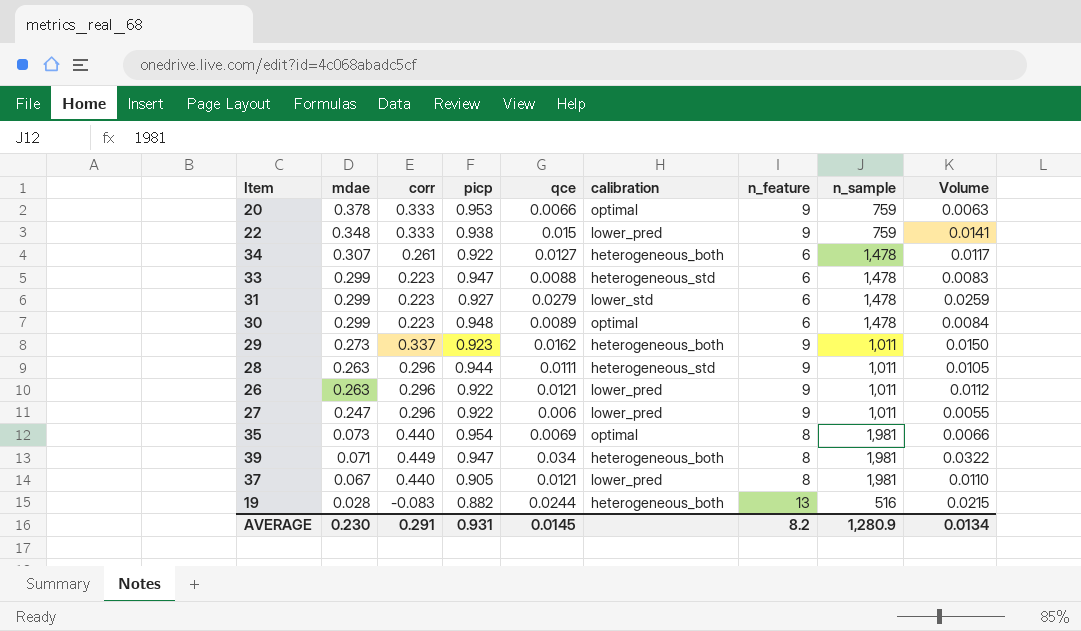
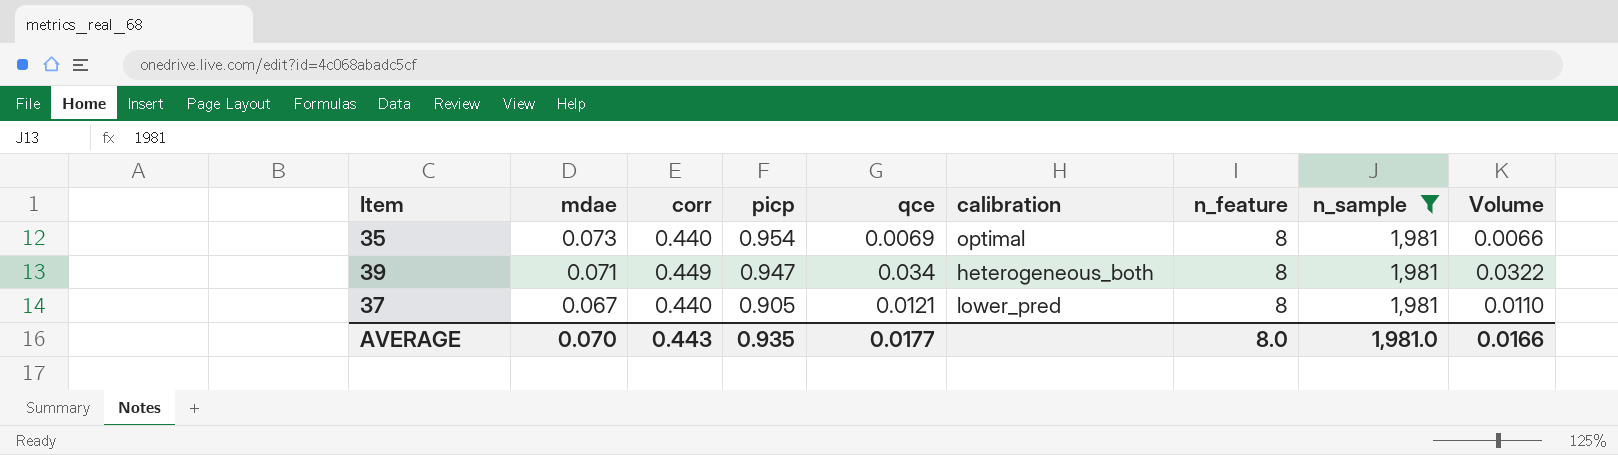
filter: none -> n_sample = 1,981
AVERAGE | mdae: 0.230 -> 0.070
AVERAGE | corr: 0.291 -> 0.443
AVERAGE | picp: 0.931 -> 0.935
AVERAGE | qce: 0.0145 -> 0.0177
AVERAGE | n_feature: 8.2 -> 8.0
AVERAGE | n_sample: 1,280.9 -> 1,981.0
AVERAGE | Volume: 0.0134 -> 0.0166

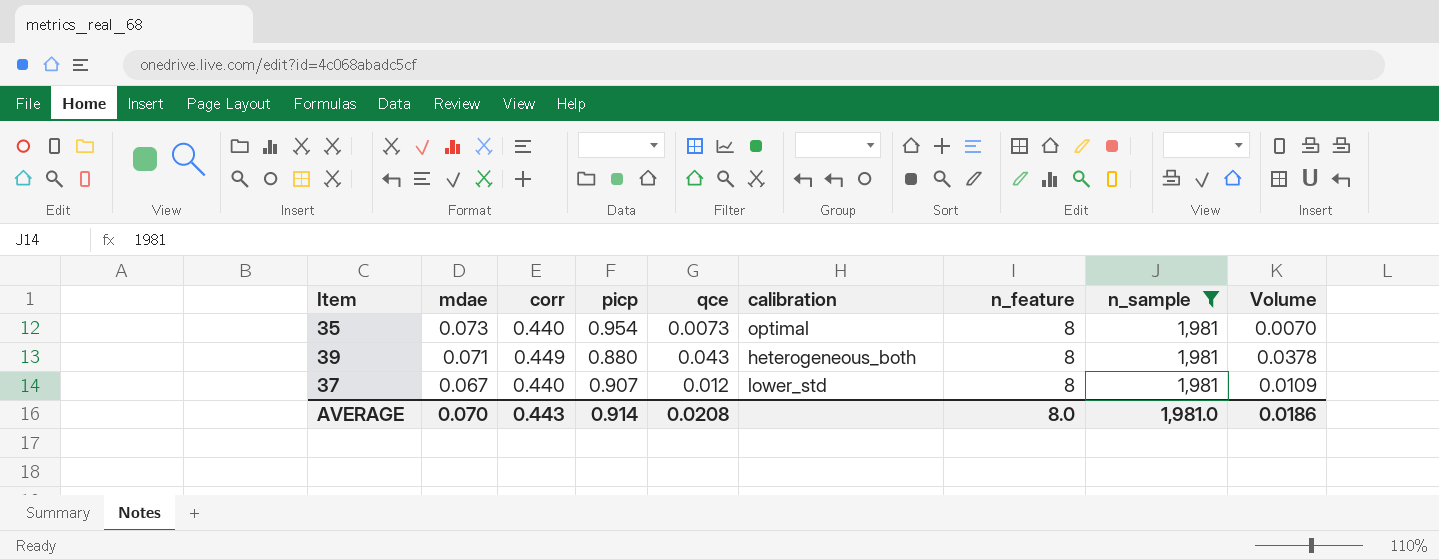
35 | qce: 0.0069 -> 0.0073
35 | Volume: 0.0066 -> 0.0070
39 | picp: 0.947 -> 0.880
39 | qce: 0.034 -> 0.043
39 | Volume: 0.0322 -> 0.0378
37 | picp: 0.905 -> 0.907
37 | qce: 0.0121 -> 0.012
37 | calibration: lower_pred -> lower_std
37 | Volume: 0.0110 -> 0.0109
AVERAGE | picp: 0.935 -> 0.914
AVERAGE | qce: 0.0177 -> 0.0208
AVERAGE | Volume: 0.0166 -> 0.0186

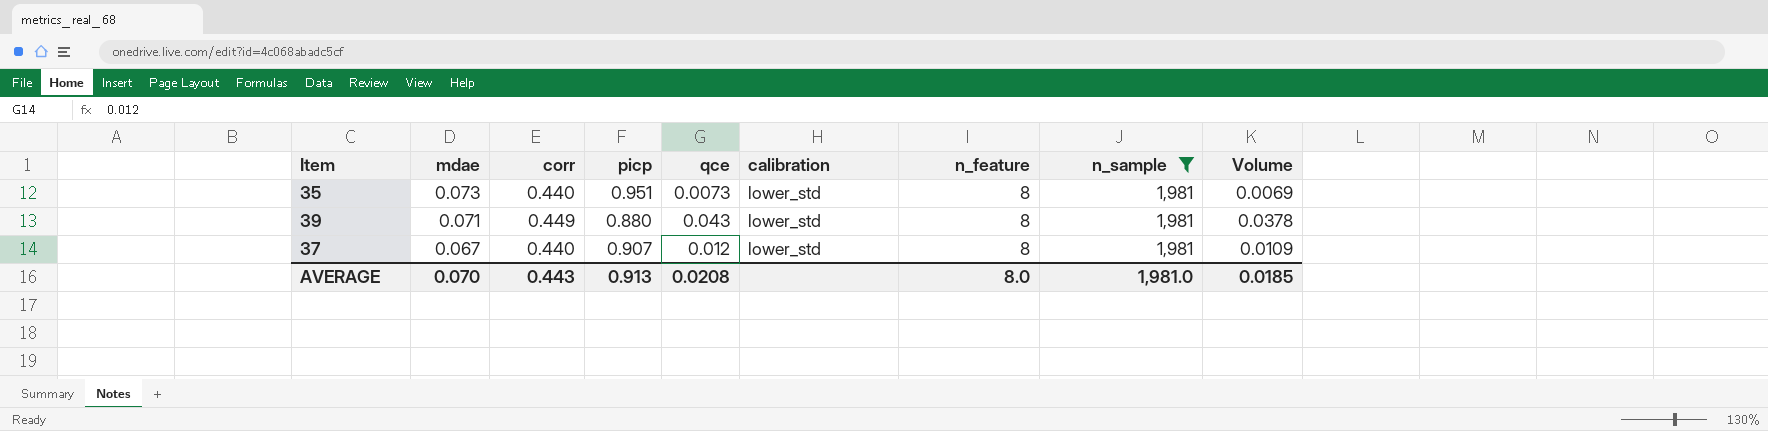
35 | picp: 0.954 -> 0.951
35 | calibration: optimal -> lower_std
35 | Volume: 0.0070 -> 0.0069
39 | calibration: heterogeneous_both -> lower_std
AVERAGE | picp: 0.914 -> 0.913
AVERAGE | Volume: 0.0186 -> 0.0185

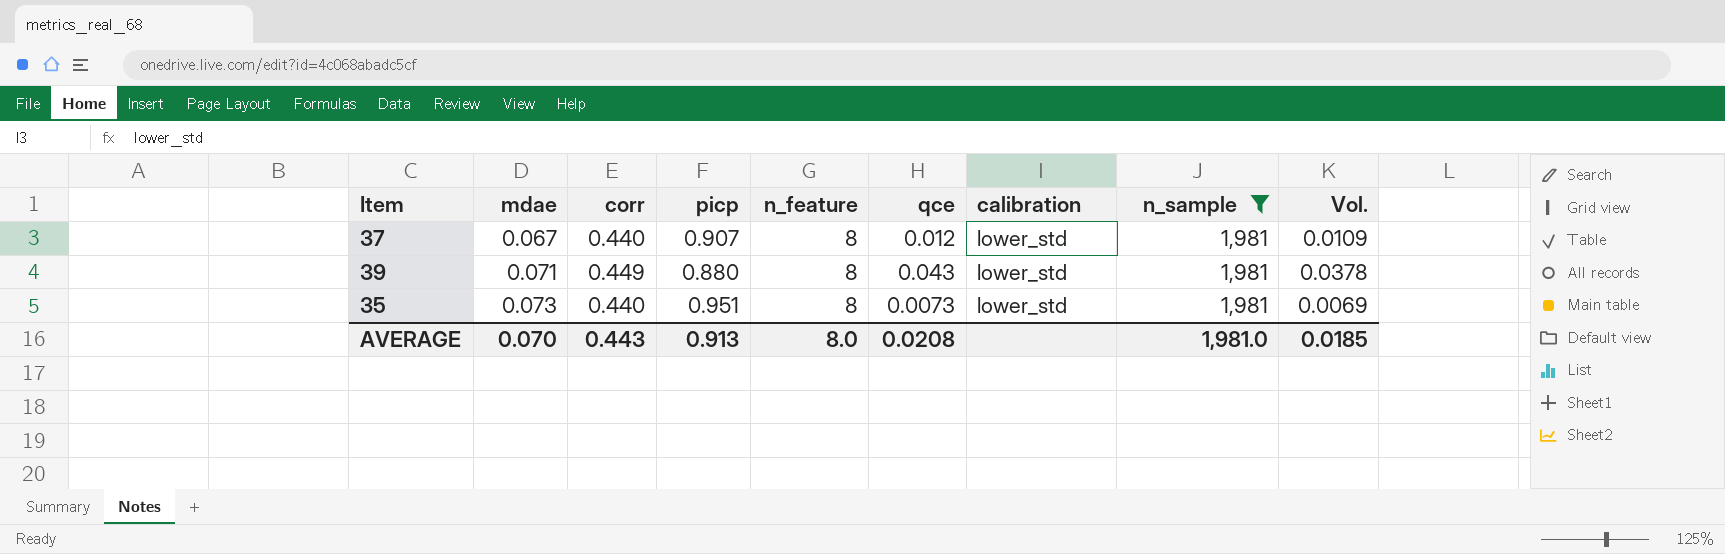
row order: mdae descending -> mdae ascending
column n_feature | position: 7 -> 5
column name: Volume -> Vol.

